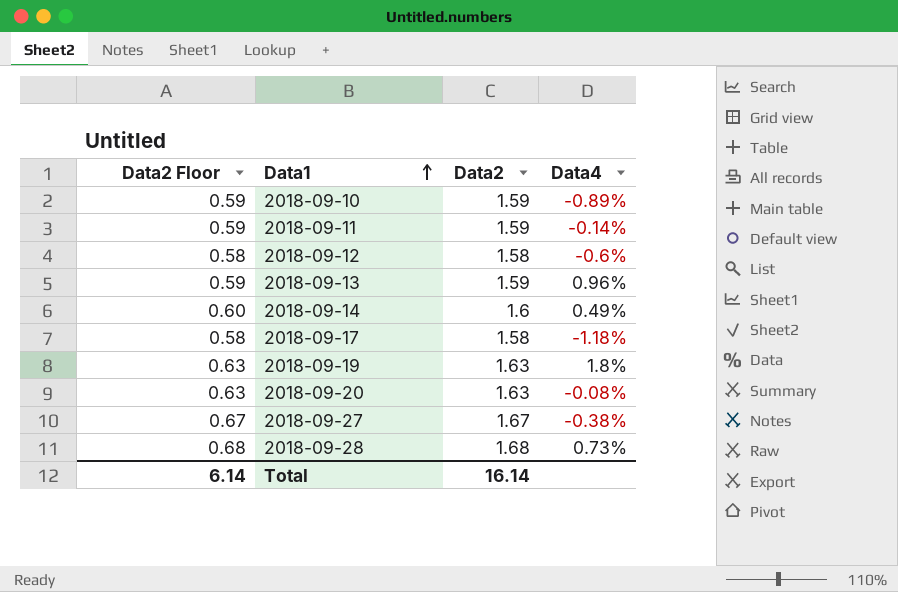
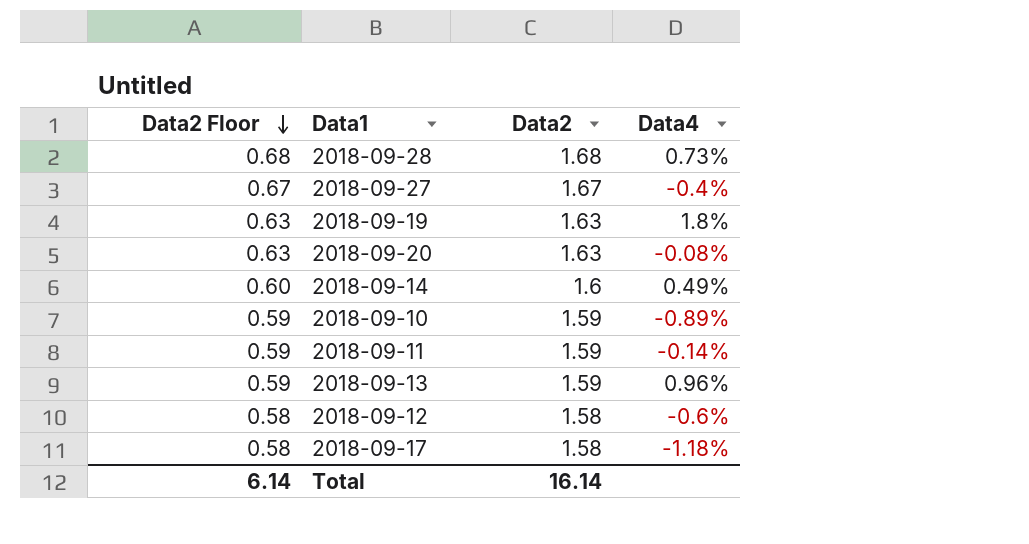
row order: Data1 ascending -> Data2 Floor descending
2018-09-27 | Data4: -0.38% -> -0.4%

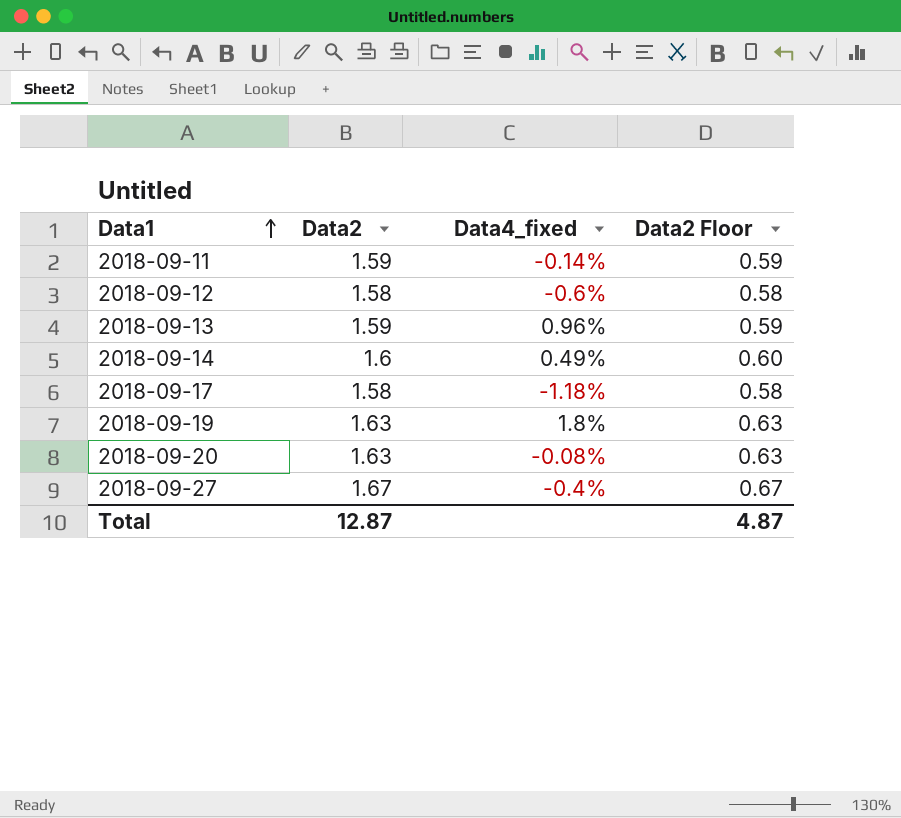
row order: Data2 Floor descending -> Data1 ascending
column name: Data4 -> Data4_fixed
column Data2 Floor | position: 1 -> 4
row 2018-09-28: 0.68 | 1.68 | 0.73% -> none
row 2018-09-10: 0.59 | 1.59 | -0.89% -> none
Total | Data2: 16.14 -> 12.87
Total | Data2 Floor: 6.14 -> 4.87

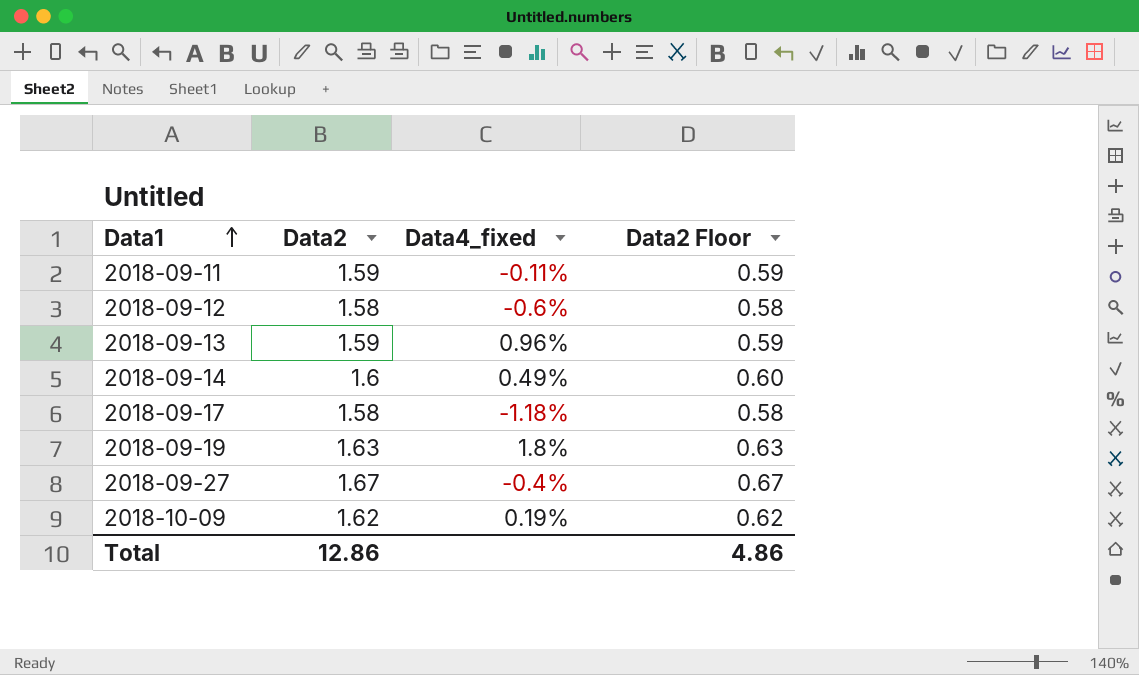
row 2018-09-20: 1.63 | -0.08% | 0.63 -> none
2018-09-11 | Data4_fixed: -0.14% -> -0.11%
row 2018-10-09: none -> 1.62 | 0.19% | 0.62
Total | Data2: 12.87 -> 12.86
Total | Data2 Floor: 4.87 -> 4.86

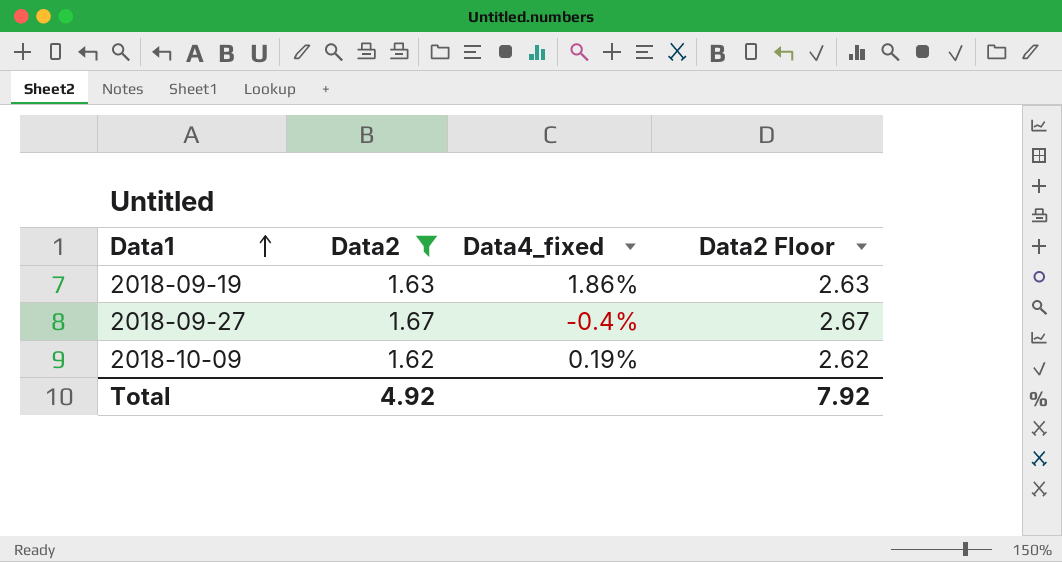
filter: none -> Data2 >= 1.62
column Data2 Floor | formula: [Data2] - 1 -> [Data2] + 1
2018-09-19 | Data4_fixed: 1.8% -> 1.86%
Total | Data2: 12.86 -> 4.92
Total | Data2 Floor: 4.86 -> 7.92

